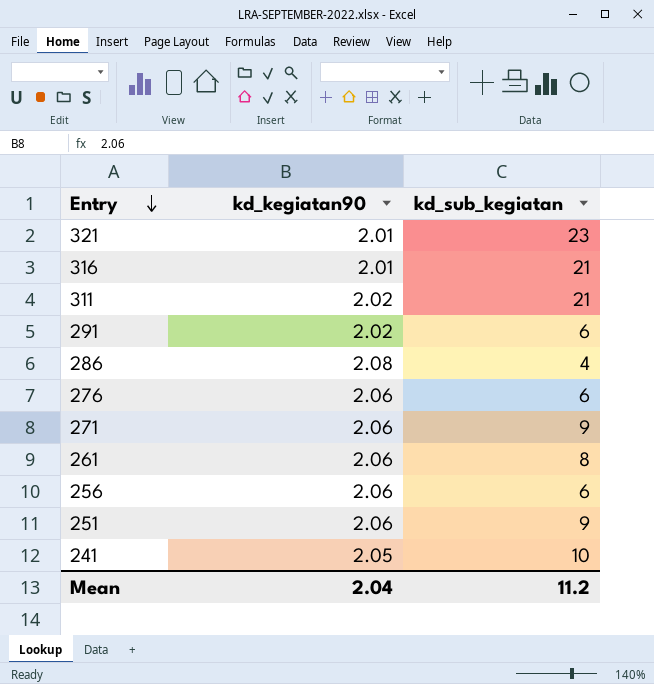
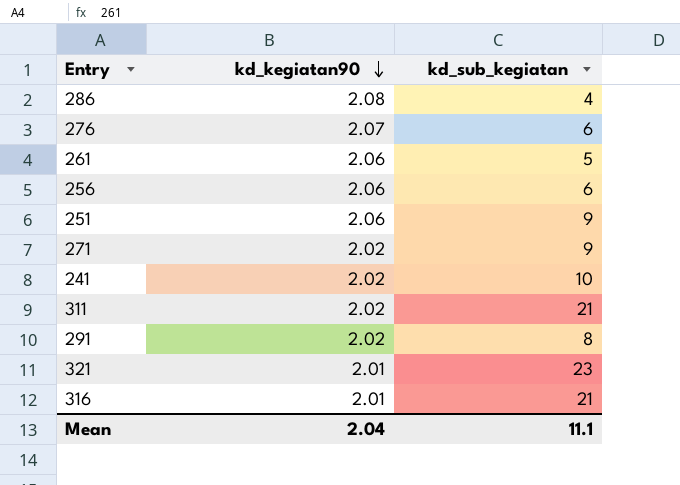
row order: Entry descending -> kd_kegiatan90 descending
276 | kd_kegiatan90: 2.06 -> 2.07
261 | kd_sub_kegiatan: 8 -> 5
271 | kd_kegiatan90: 2.06 -> 2.02
241 | kd_kegiatan90: 2.05 -> 2.02
291 | kd_sub_kegiatan: 6 -> 8
Mean | kd_sub_kegiatan: 11.2 -> 11.1

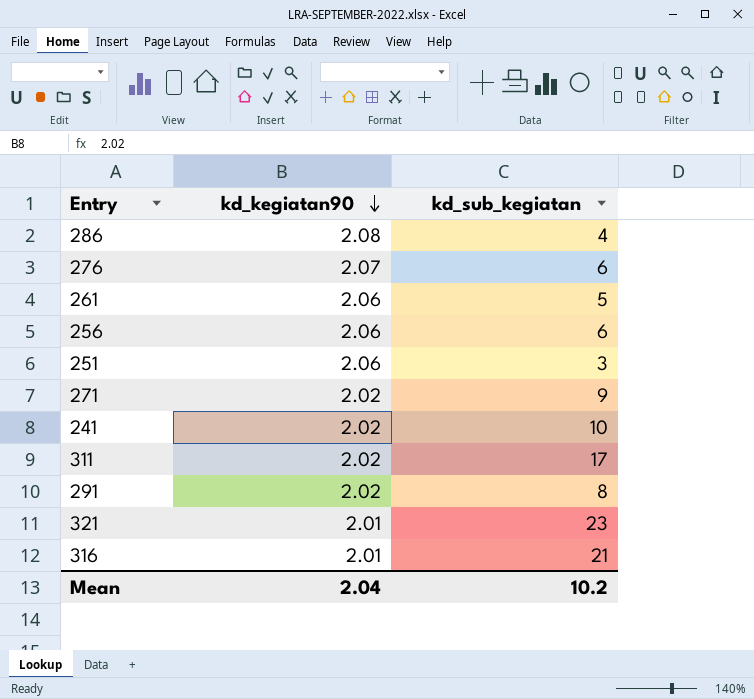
251 | kd_sub_kegiatan: 9 -> 3
311 | kd_sub_kegiatan: 21 -> 17
Mean | kd_sub_kegiatan: 11.1 -> 10.2

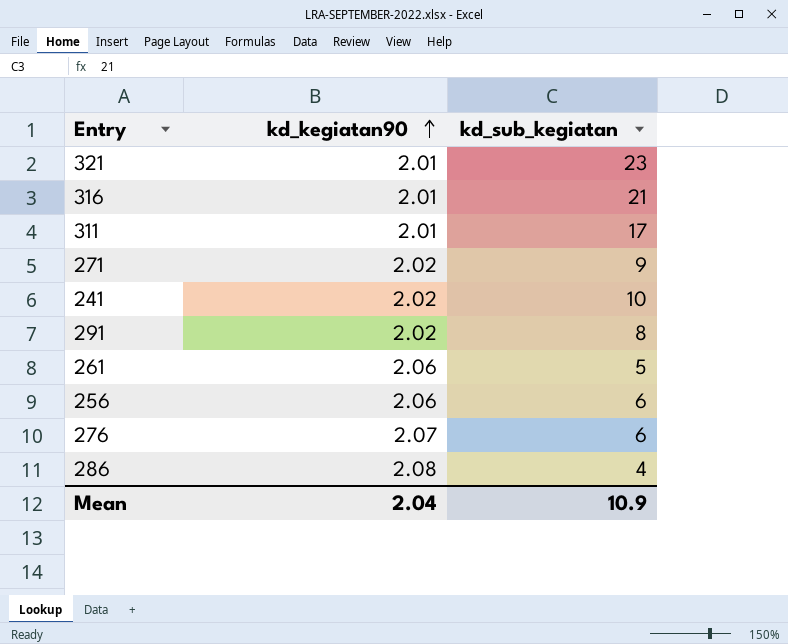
row order: kd_kegiatan90 descending -> kd_kegiatan90 ascending
row 251: 2.06 | 3 -> none
311 | kd_kegiatan90: 2.02 -> 2.01
Mean | kd_sub_kegiatan: 10.2 -> 10.9

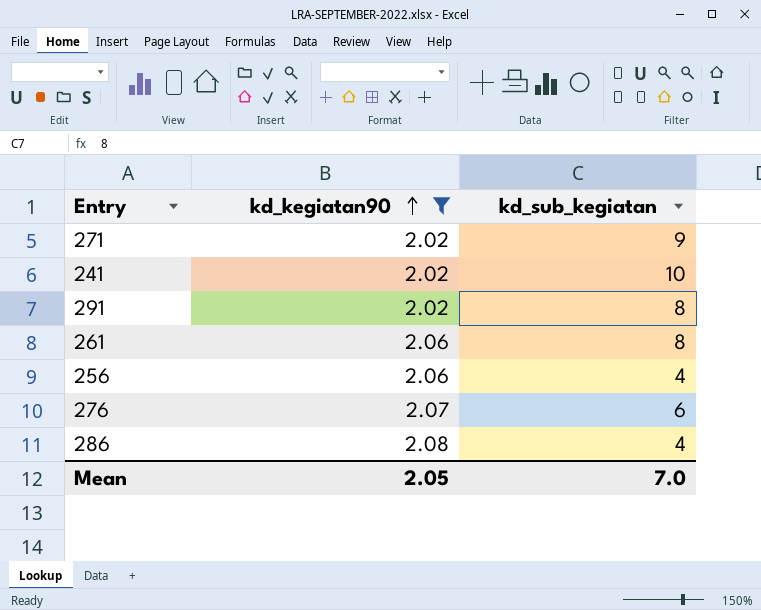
filter: none -> kd_kegiatan90 != 2.01
261 | kd_sub_kegiatan: 5 -> 8
256 | kd_sub_kegiatan: 6 -> 4
Mean | kd_kegiatan90: 2.04 -> 2.05
Mean | kd_sub_kegiatan: 10.9 -> 7.0

